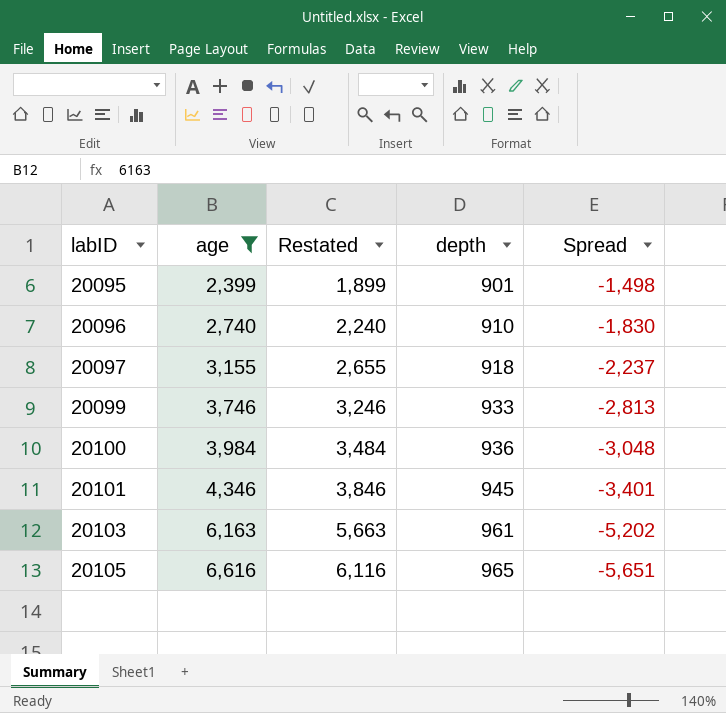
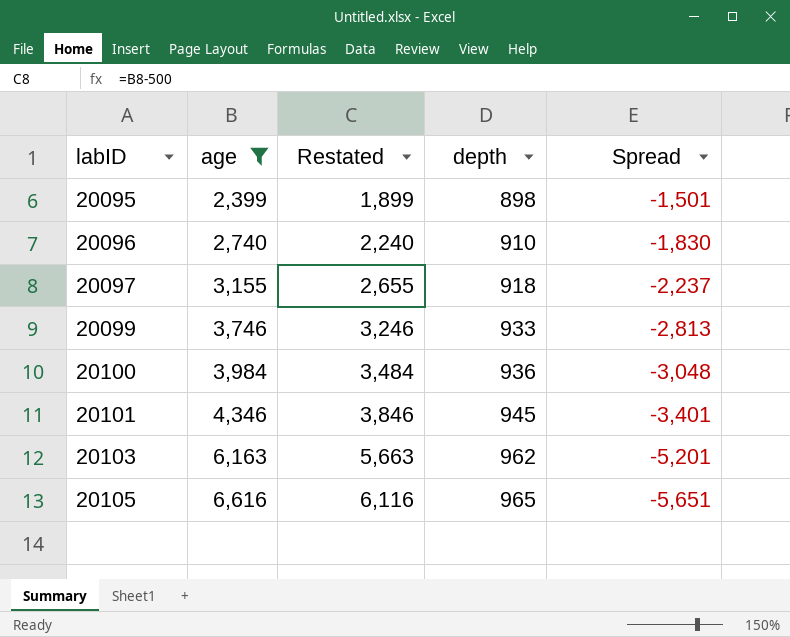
20095 | depth: 901 -> 898
20095 | Spread: -1,498 -> -1,501
20103 | depth: 961 -> 962
20103 | Spread: -5,202 -> -5,201

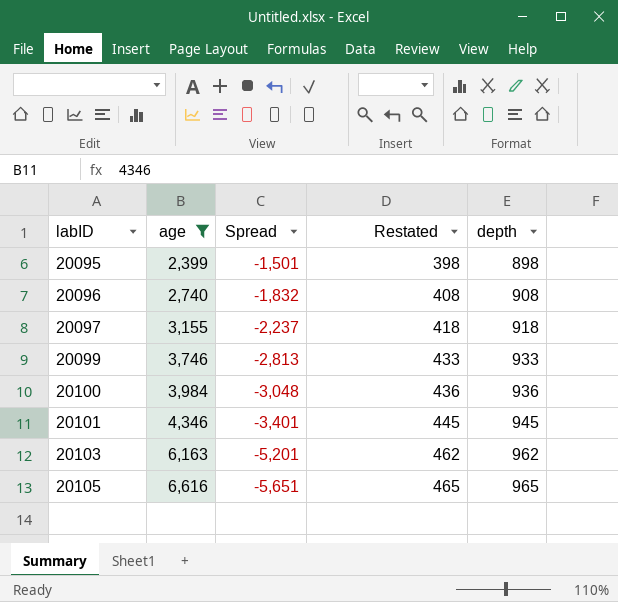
column Spread | position: 5 -> 3
column Restated | formula: [age] - 500 -> [depth] - 500
20096 | Spread: -1,830 -> -1,832
20096 | depth: 910 -> 908

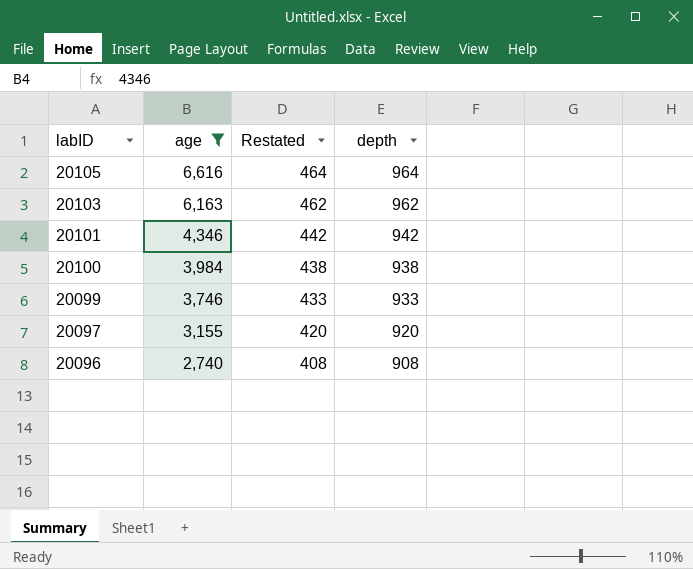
row order: labID ascending -> labID descending
column Spread | formula: [depth] - [age] -> none
row 20095: 2,399 | -1,501 | 398 | 898 -> none
20105 | Restated: 465 -> 464
20105 | depth: 965 -> 964
20101 | Restated: 445 -> 442
20101 | depth: 945 -> 942
20100 | Restated: 436 -> 438
20100 | depth: 936 -> 938
20097 | Restated: 418 -> 420
20097 | depth: 918 -> 920

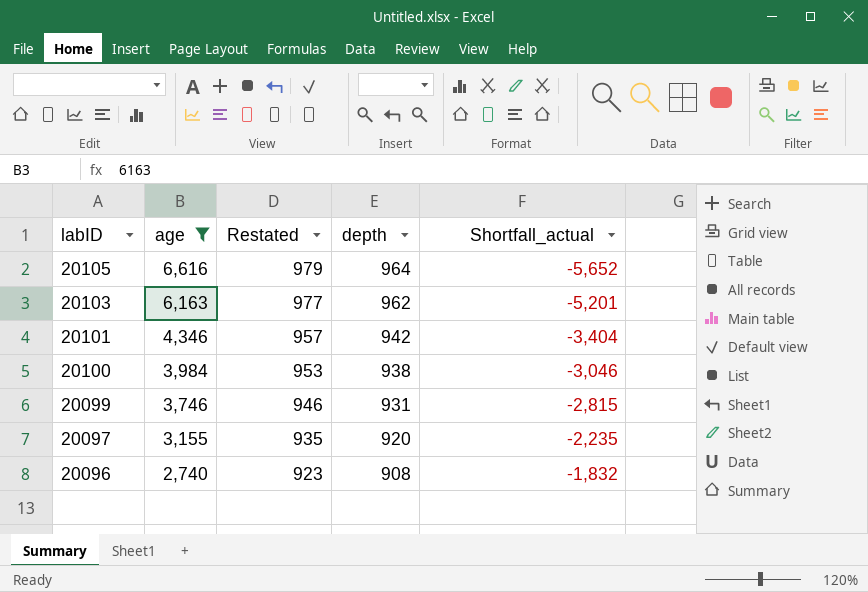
column Restated | formula: [depth] - 500 -> [depth] + 15
column Shortfall_actual | formula: none -> [depth] - [age]
20099 | depth: 933 -> 931

